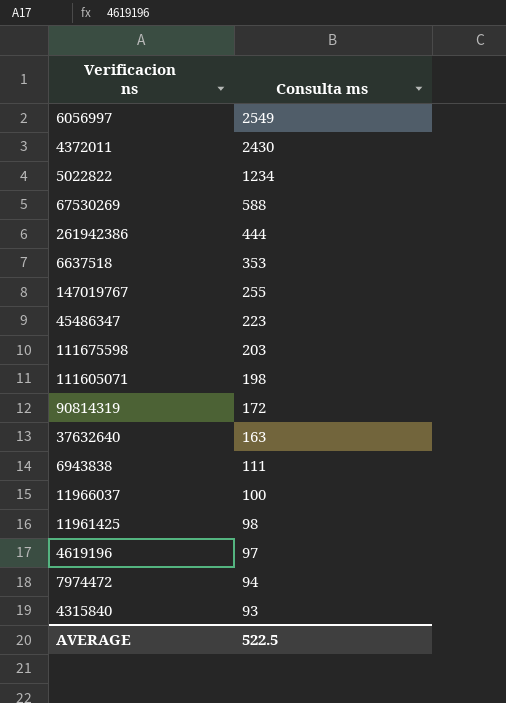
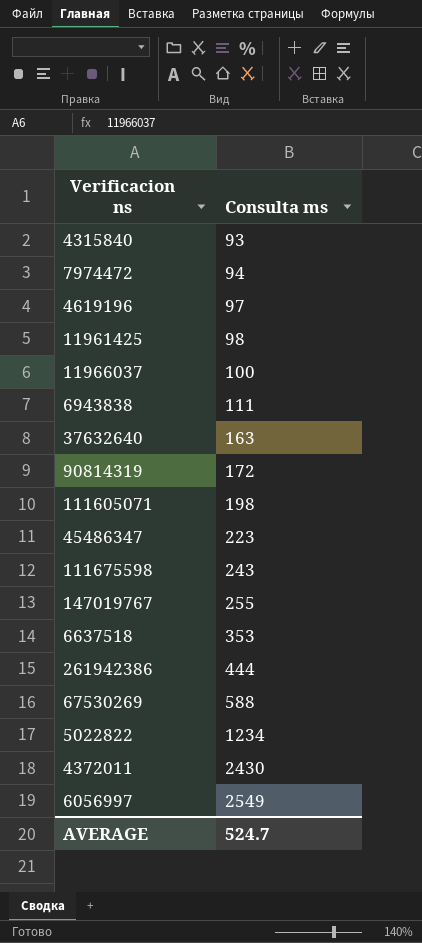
row order: Consulta ms descending -> Consulta ms ascending
111675598 | Consulta ms: 203 -> 243
AVERAGE | Consulta ms: 522.5 -> 524.7

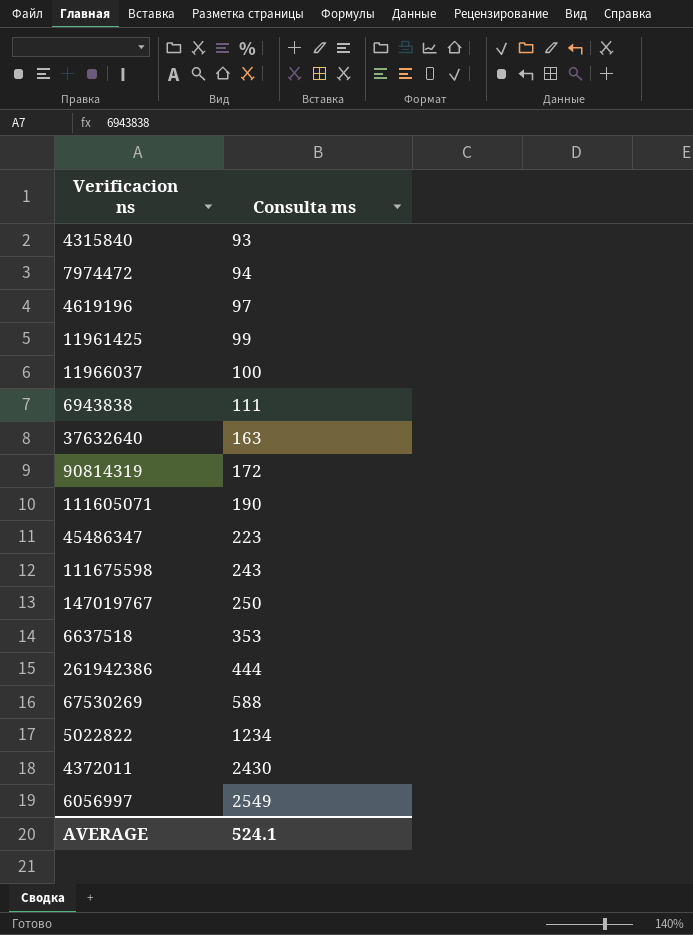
11961425 | Consulta ms: 98 -> 99
111605071 | Consulta ms: 198 -> 190
147019767 | Consulta ms: 255 -> 250
AVERAGE | Consulta ms: 524.7 -> 524.1

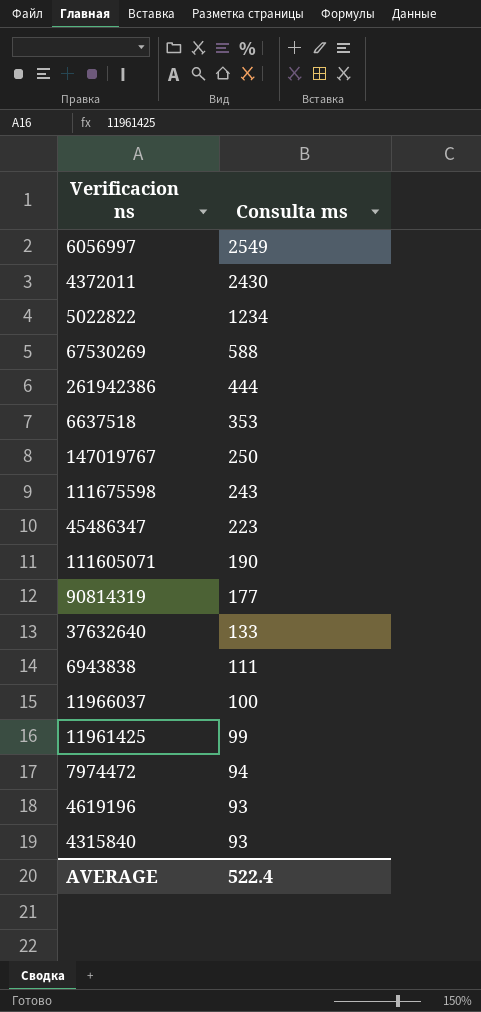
row order: Consulta ms ascending -> Consulta ms descending
90814319 | Consulta ms: 172 -> 177
37632640 | Consulta ms: 163 -> 133
4619196 | Consulta ms: 97 -> 93
AVERAGE | Consulta ms: 524.1 -> 522.4

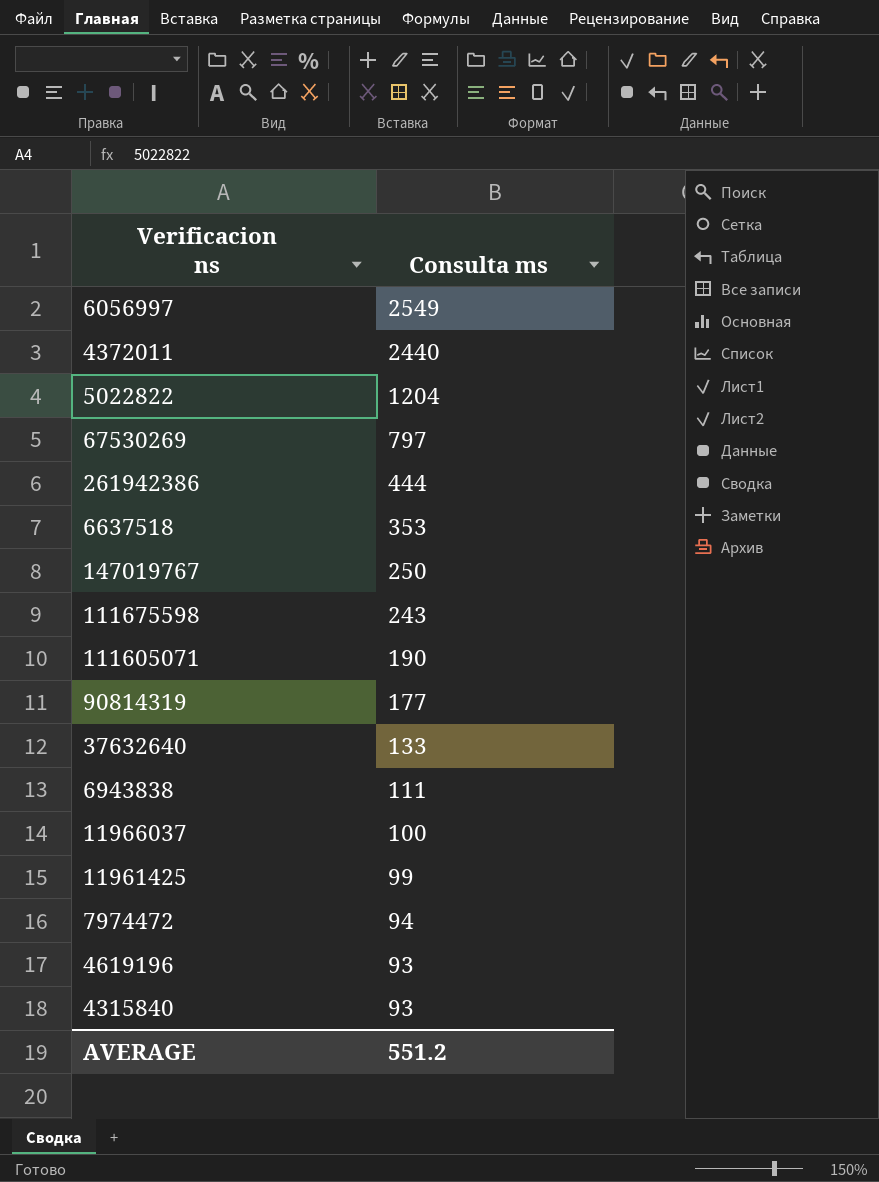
row 45486347: 223 -> none
4372011 | Consulta ms: 2430 -> 2440
5022822 | Consulta ms: 1234 -> 1204
67530269 | Consulta ms: 588 -> 797
AVERAGE | Consulta ms: 522.4 -> 551.2

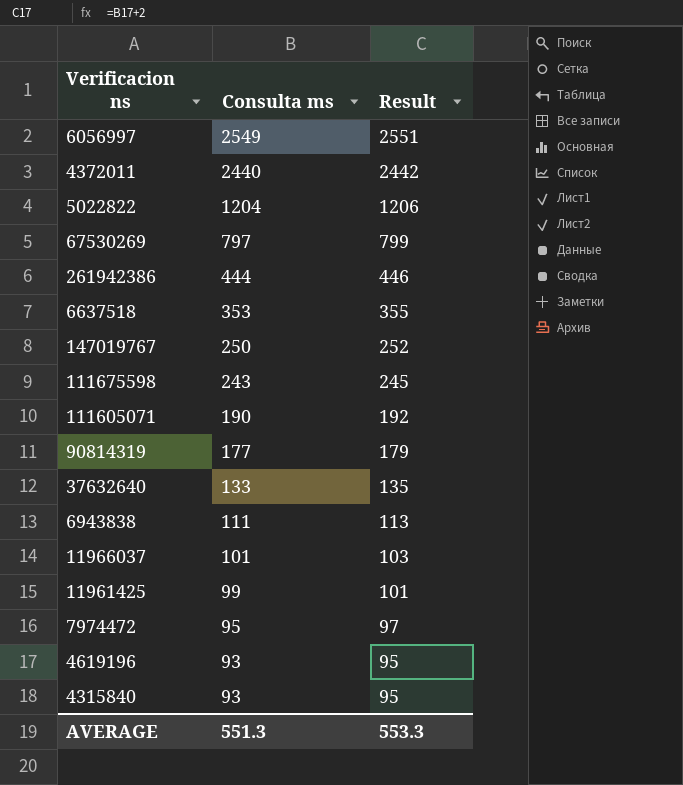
column Result | formula: none -> [Consulta ms] + 2
11966037 | Consulta ms: 100 -> 101
7974472 | Consulta ms: 94 -> 95
AVERAGE | Consulta ms: 551.2 -> 551.3

